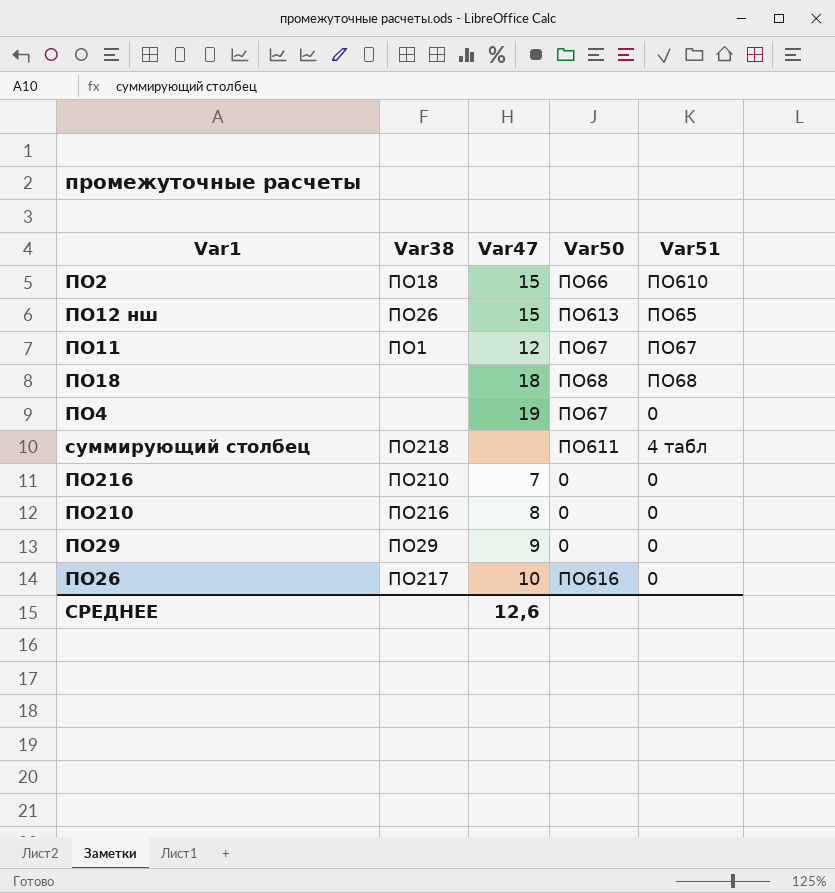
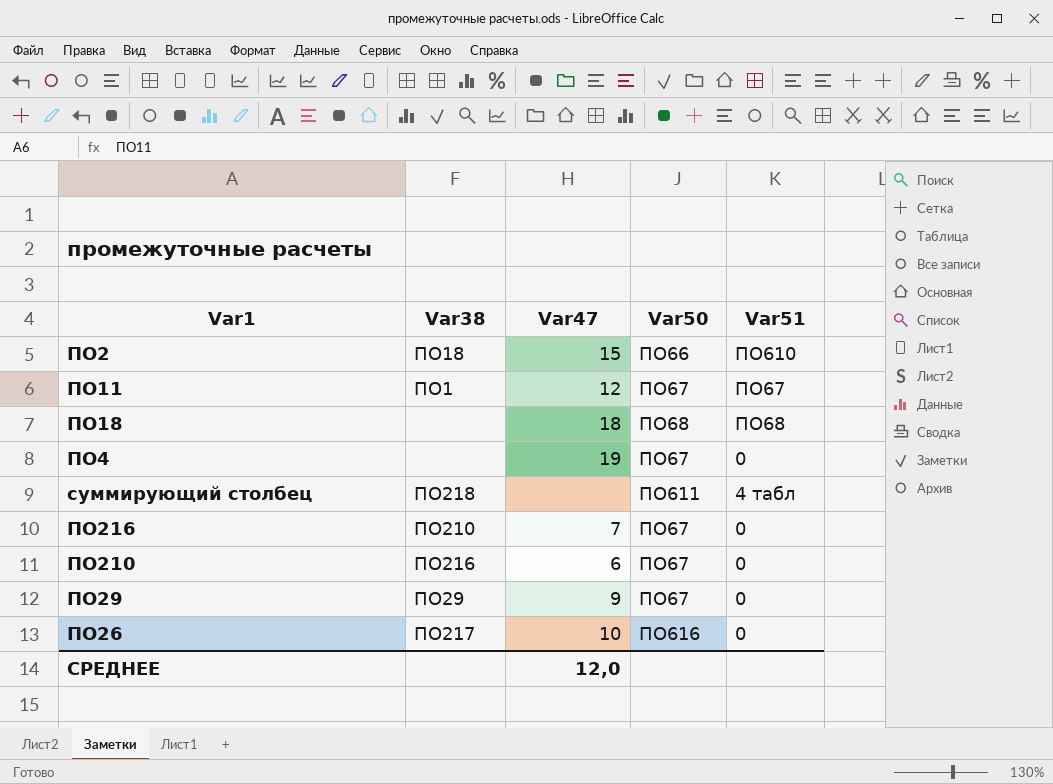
row ПО12 нш: ПО26 | 15 | ПО613 | ПО65 -> none
ПО216 | Var50: 0 -> ПО67
ПО210 | Var47: 8 -> 6
ПО210 | Var50: 0 -> ПО67
ПО29 | Var50: 0 -> ПО67
СРЕДНЕЕ | Var47: 12,6 -> 12,0

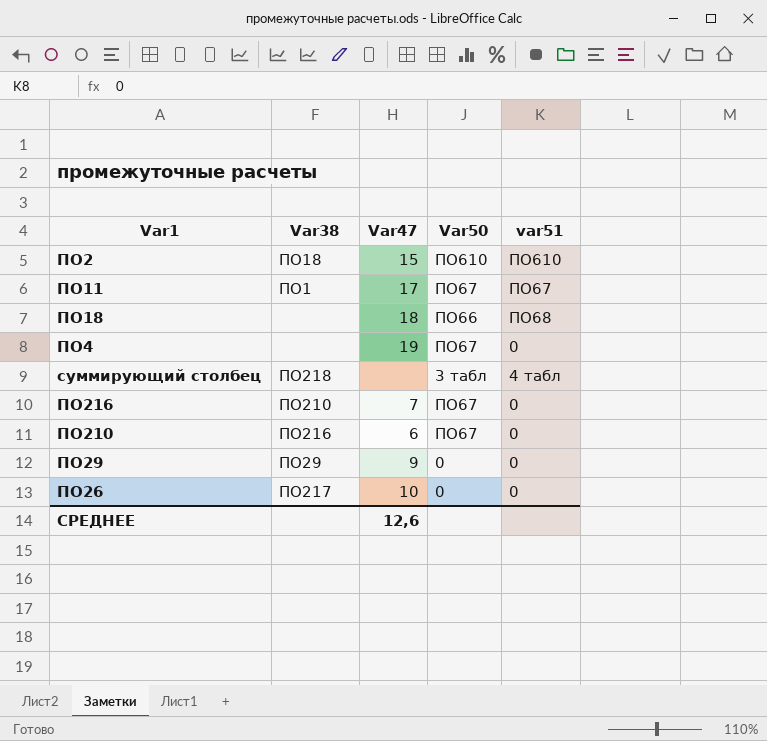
column name: Var51 -> var51
ПО2 | Var50: ПО66 -> ПО610
ПО11 | Var47: 12 -> 17
ПО18 | Var50: ПО68 -> ПО66
суммирующий столбец | Var50: ПО611 -> 3 табл
ПО29 | Var50: ПО67 -> 0
ПО26 | Var50: ПО616 -> 0
СРЕДНЕЕ | Var47: 12,0 -> 12,6

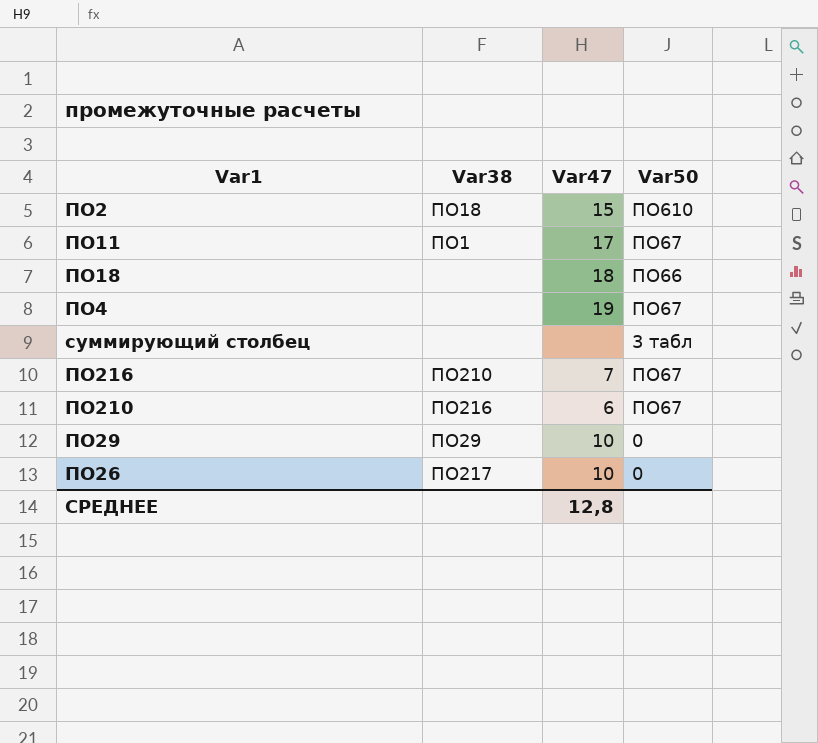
column var51 | position: 5 -> none
суммирующий столбец | Var38: ПО218 -> none
ПО29 | Var47: 9 -> 10
СРЕДНЕЕ | Var47: 12,6 -> 12,8

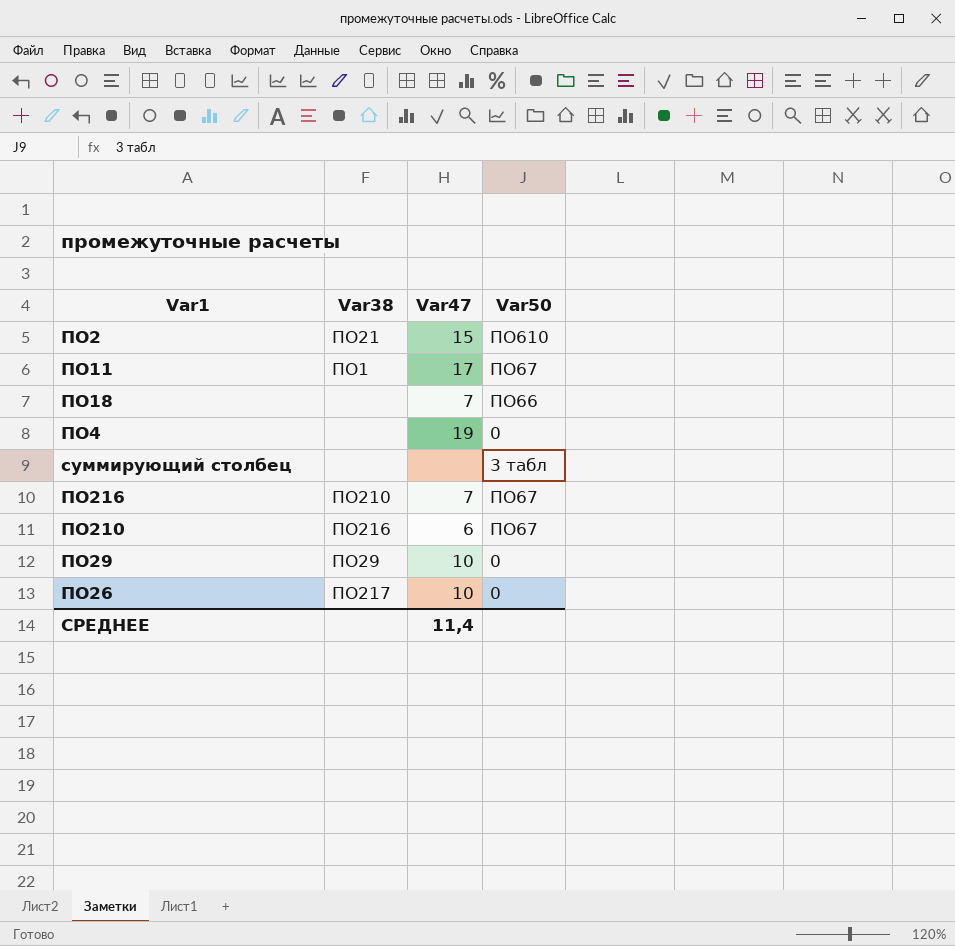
ПО2 | Var38: ПО18 -> ПО21
ПО18 | Var47: 18 -> 7
ПО4 | Var50: ПО67 -> 0
СРЕДНЕЕ | Var47: 12,8 -> 11,4

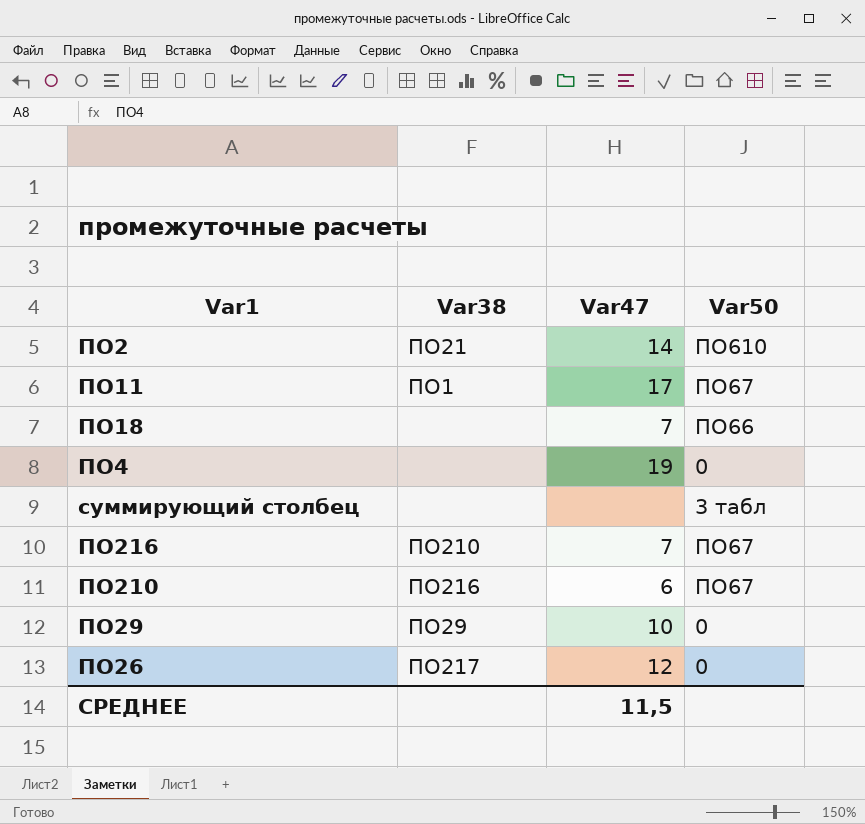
ПО2 | Var47: 15 -> 14
ПО26 | Var47: 10 -> 12
СРЕДНЕЕ | Var47: 11,4 -> 11,5

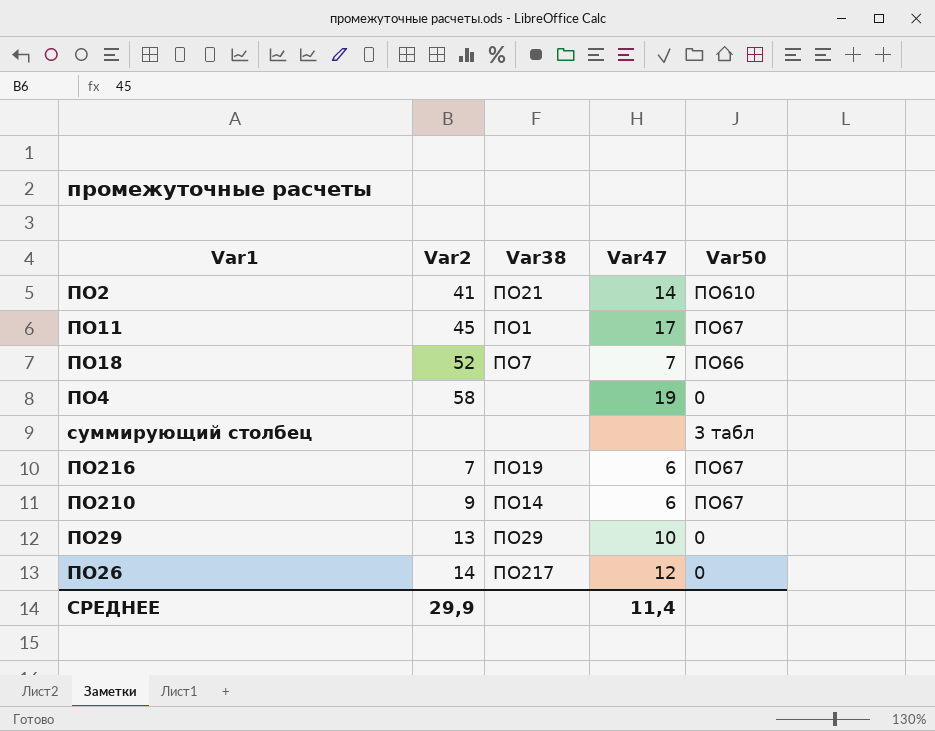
column Var2 | position: none -> 2
ПО18 | Var38: none -> ПО7
ПО216 | Var38: ПО210 -> ПО19
ПО216 | Var47: 7 -> 6
ПО210 | Var38: ПО216 -> ПО14
СРЕДНЕЕ | Var47: 11,5 -> 11,4

